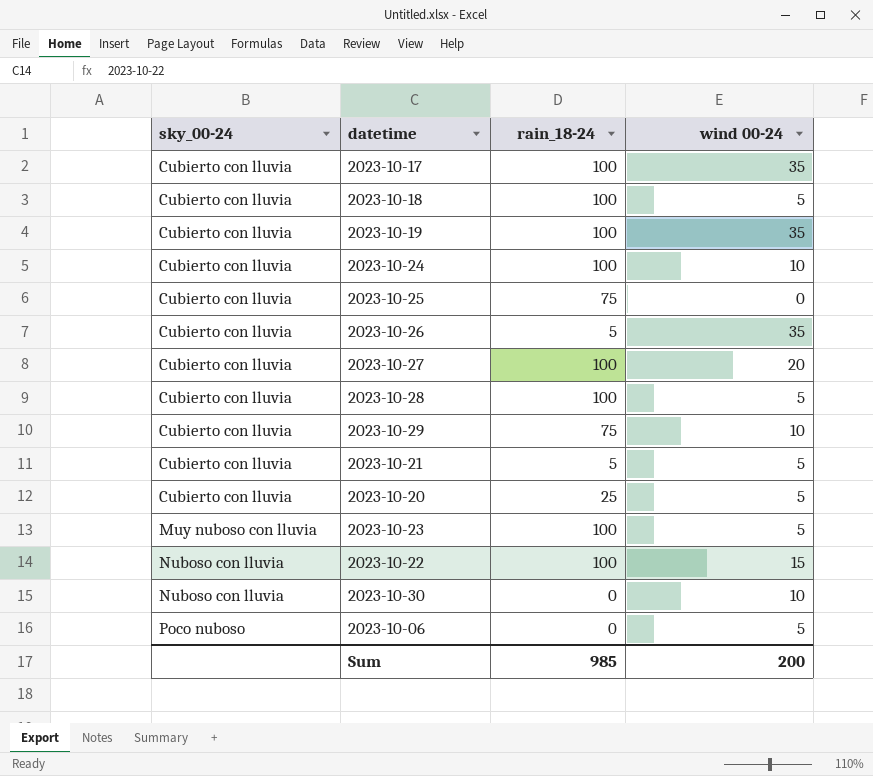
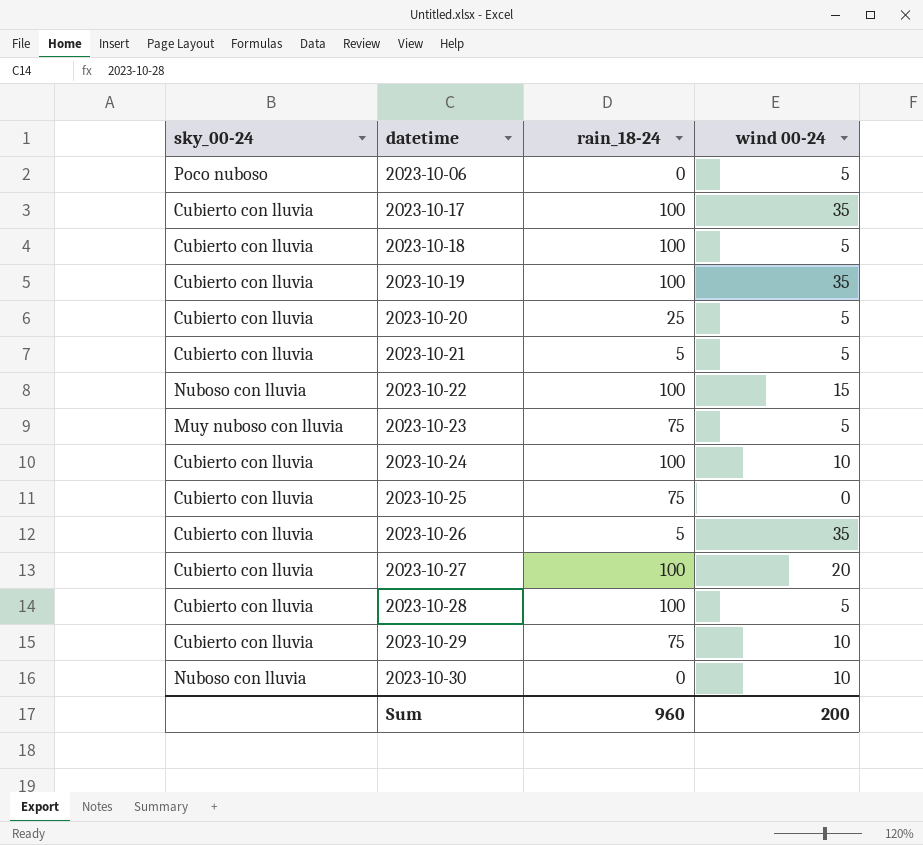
row order: sky_00-24 ascending -> datetime ascending
2023-10-23 | rain_18-24: 100 -> 75
Sum | rain_18-24: 985 -> 960

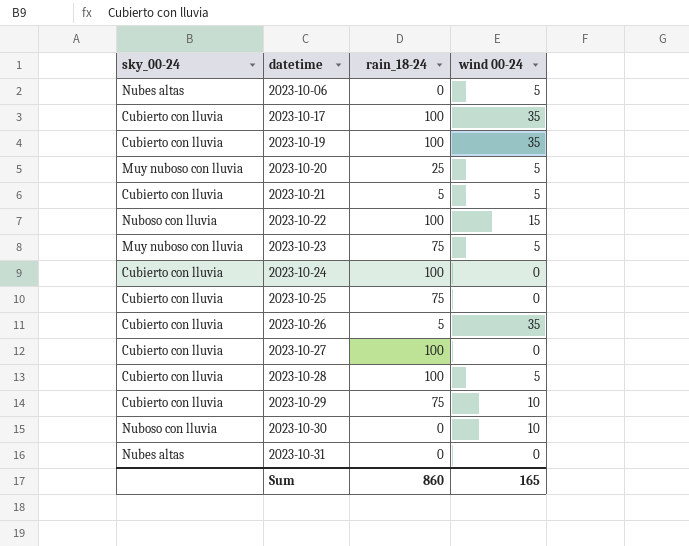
row 2023-10-18: Cubierto con lluvia | 100 | 5 -> none
2023-10-06 | sky_00-24: Poco nuboso -> Nubes altas
2023-10-20 | sky_00-24: Cubierto con lluvia -> Muy nuboso con lluvia
2023-10-24 | wind 00-24: 10 -> 0
2023-10-27 | wind 00-24: 20 -> 0
row 2023-10-31: none -> Nubes altas | 0 | 0
Sum | rain_18-24: 960 -> 860
Sum | wind 00-24: 200 -> 165

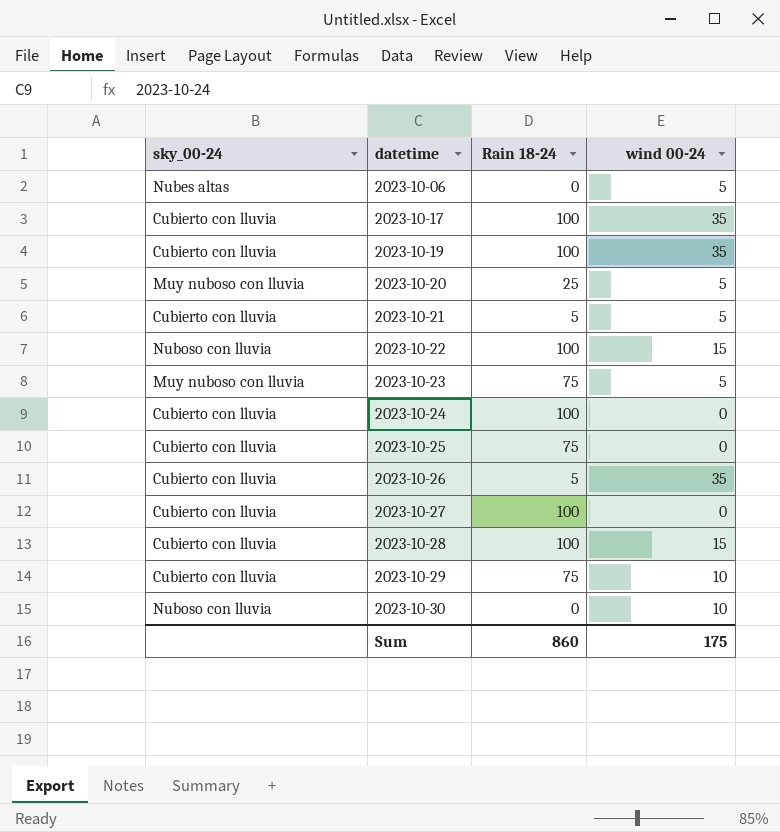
column name: rain_18-24 -> Rain 18-24
row 2023-10-31: Nubes altas | 0 | 0 -> none
2023-10-28 | wind 00-24: 5 -> 15
Sum | wind 00-24: 165 -> 175

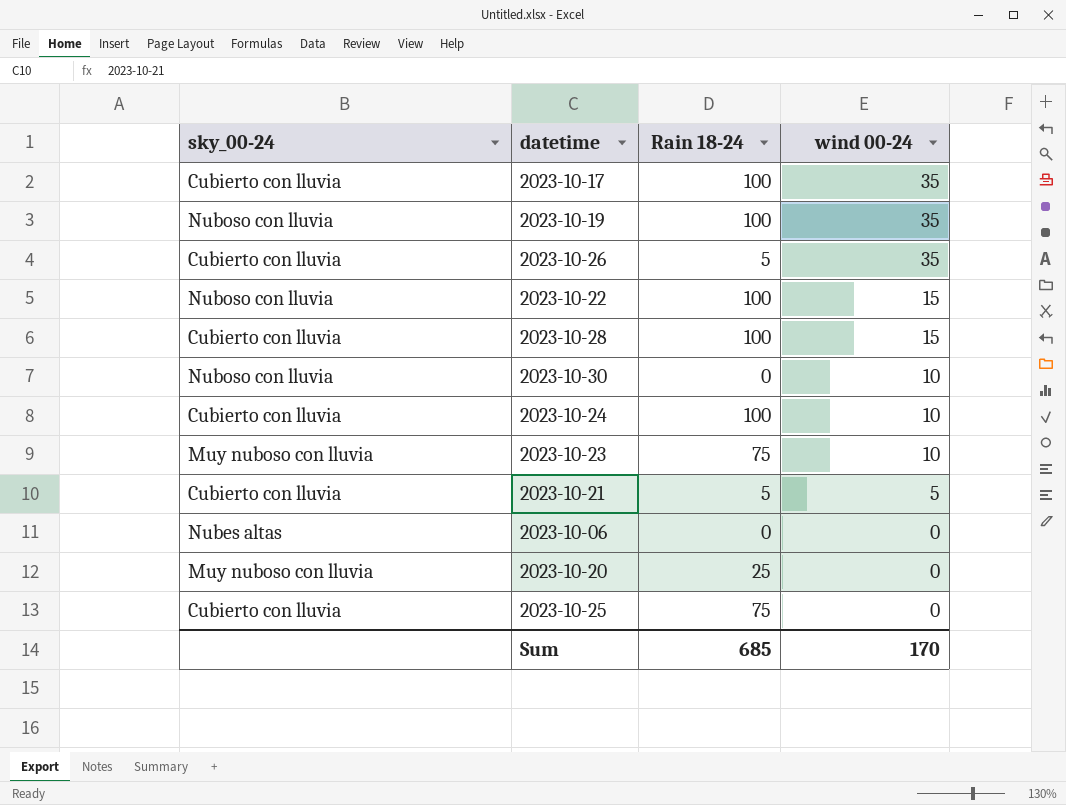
row order: datetime ascending -> wind 00-24 descending
row 2023-10-27: Cubierto con lluvia | 100 | 0 -> none
row 2023-10-29: Cubierto con lluvia | 75 | 10 -> none
2023-10-19 | sky_00-24: Cubierto con lluvia -> Nuboso con lluvia
2023-10-24 | wind 00-24: 0 -> 10
2023-10-23 | wind 00-24: 5 -> 10
2023-10-06 | wind 00-24: 5 -> 0
2023-10-20 | wind 00-24: 5 -> 0
Sum | Rain 18-24: 860 -> 685
Sum | wind 00-24: 175 -> 170

